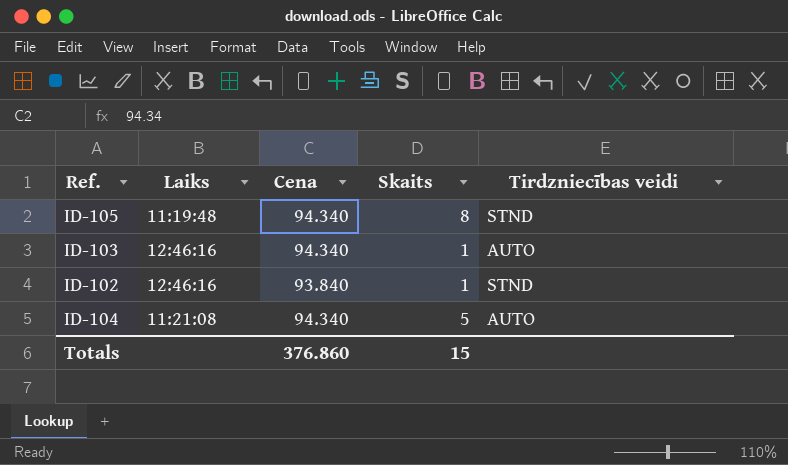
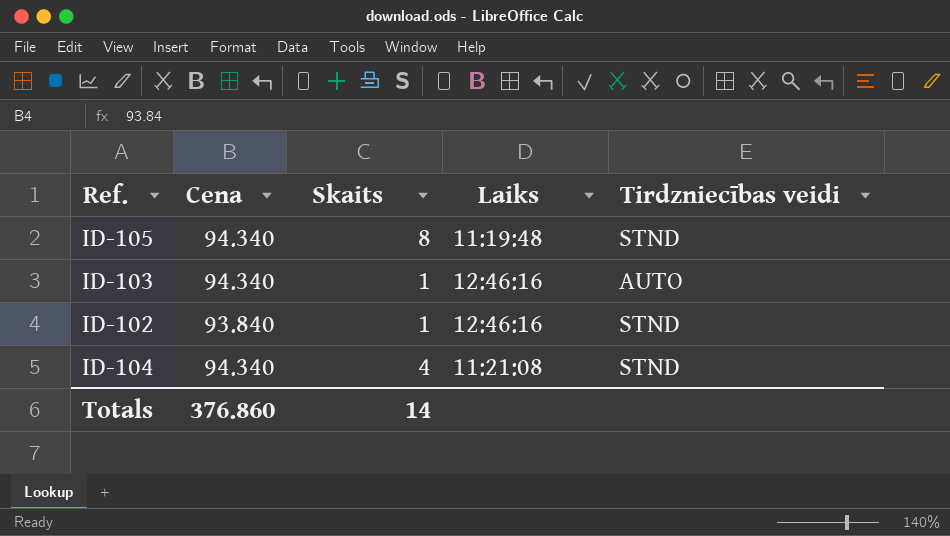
column Laiks | position: 2 -> 4
ID-104 | Skaits: 5 -> 4
ID-104 | Tirdzniecības veidi: AUTO -> STND
Totals | Skaits: 15 -> 14

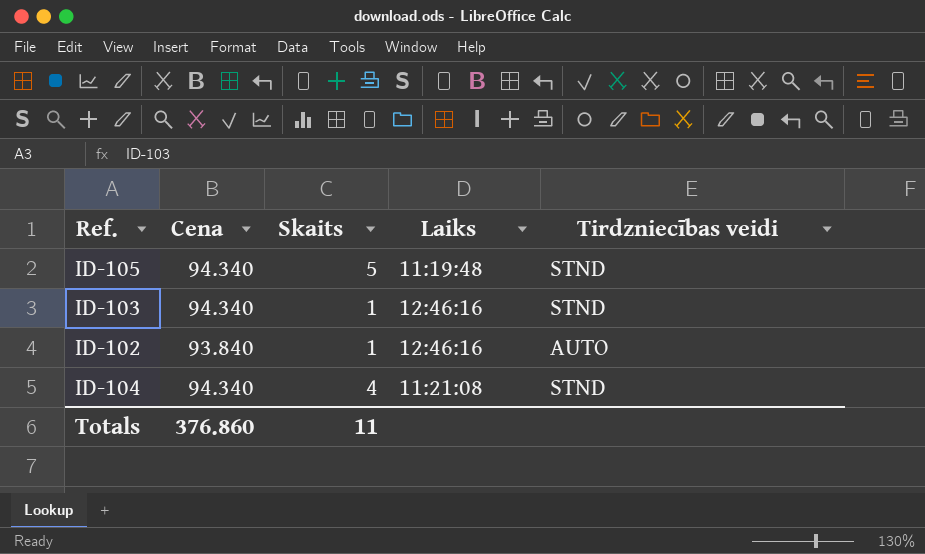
ID-105 | Skaits: 8 -> 5
ID-103 | Tirdzniecības veidi: AUTO -> STND
ID-102 | Tirdzniecības veidi: STND -> AUTO
Totals | Skaits: 14 -> 11

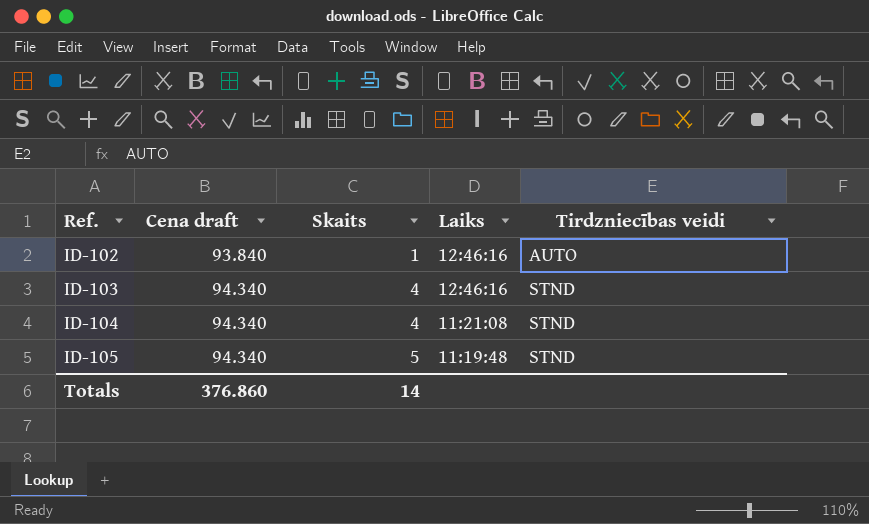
row order: none -> Ref. ascending
column name: Cena -> Cena draft
ID-103 | Skaits: 1 -> 4
Totals | Skaits: 11 -> 14

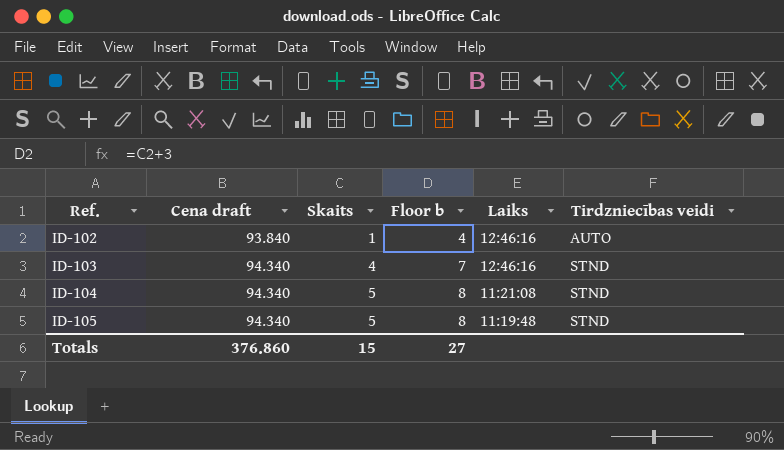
column Floor b | formula: none -> [Skaits] + 3
ID-104 | Skaits: 4 -> 5
Totals | Skaits: 14 -> 15

